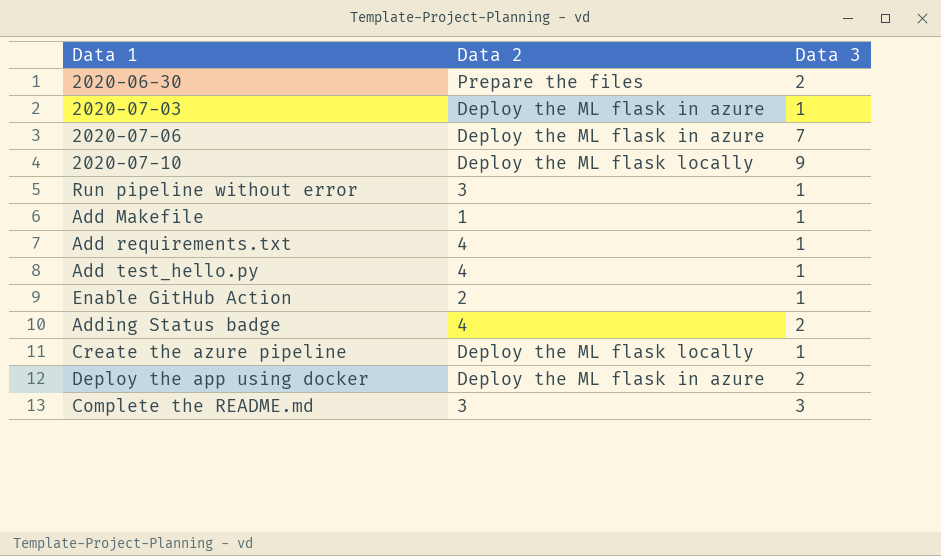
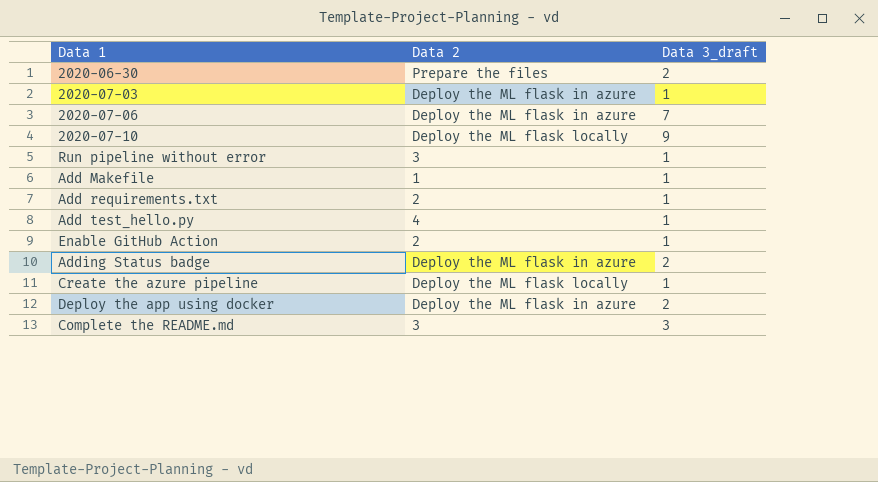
column name: Data 3 -> Data 3_draft
Add requirements.txt | Data 2: 4 -> 2
Adding Status badge | Data 2: 4 -> Deploy the ML flask in azure

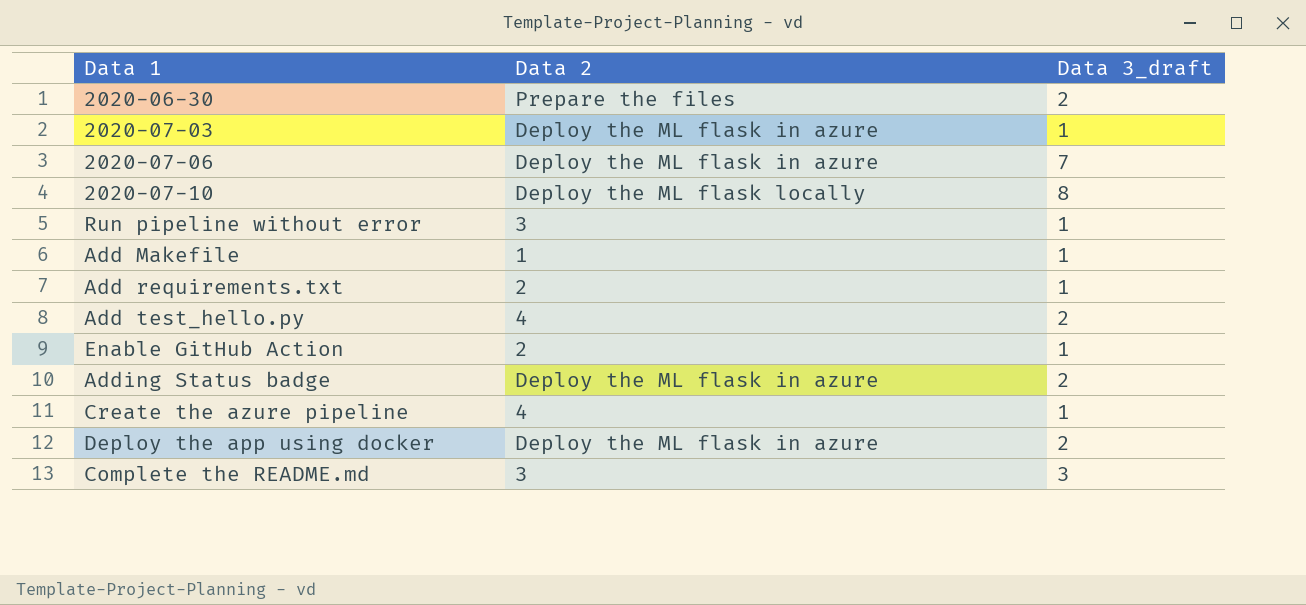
2020-07-10 | Data 3_draft: 9 -> 8
Add test_hello.py | Data 3_draft: 1 -> 2
Create the azure pipeline | Data 2: Deploy the ML flask locally -> 4

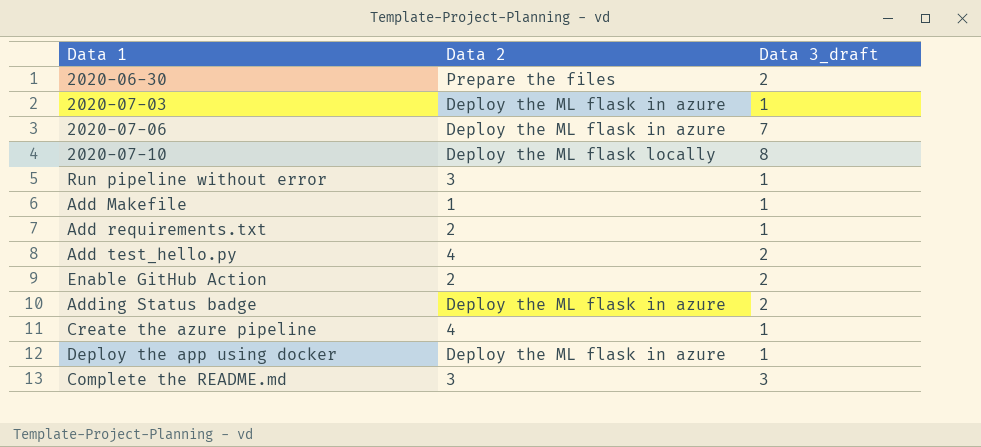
Enable GitHub Action | Data 3_draft: 1 -> 2
Deploy the app using docker | Data 3_draft: 2 -> 1

